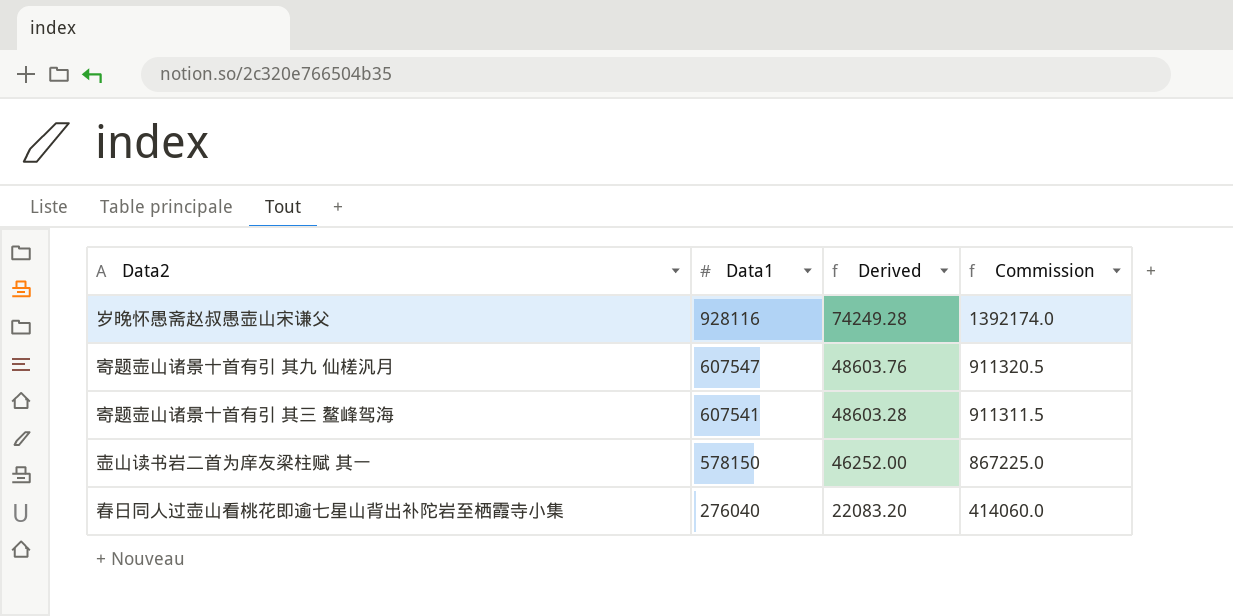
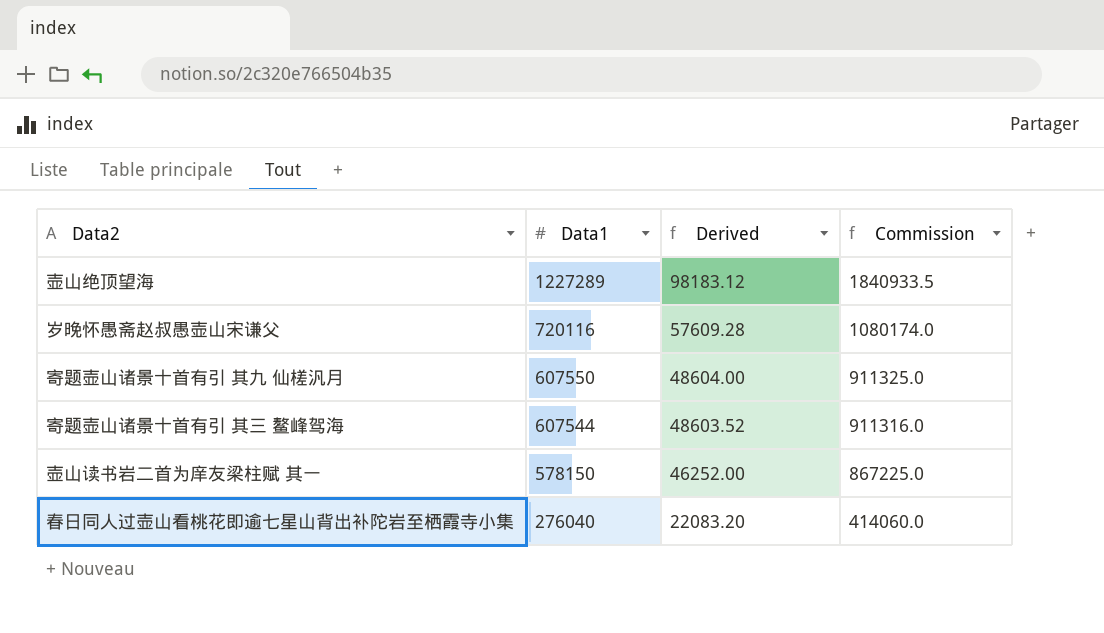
row 壶山绝顶望海: none -> 1227289 | 98183.12 | 1840933.5
岁晚怀愚斋赵叔愚壶山宋谦父 | Data1: 928116 -> 720116
岁晚怀愚斋赵叔愚壶山宋谦父 | Derived: 74249.28 -> 57609.28
岁晚怀愚斋赵叔愚壶山宋谦父 | Commission: 1392174.0 -> 1080174.0
寄题壶山诸景十首有引 其九 仙槎汎月 | Data1: 607547 -> 607550
寄题壶山诸景十首有引 其九 仙槎汎月 | Derived: 48603.76 -> 48604.00
寄题壶山诸景十首有引 其九 仙槎汎月 | Commission: 911320.5 -> 911325.0
寄题壶山诸景十首有引 其三 鳌峰驾海 | Data1: 607541 -> 607544
寄题壶山诸景十首有引 其三 鳌峰驾海 | Derived: 48603.28 -> 48603.52
寄题壶山诸景十首有引 其三 鳌峰驾海 | Commission: 911311.5 -> 911316.0

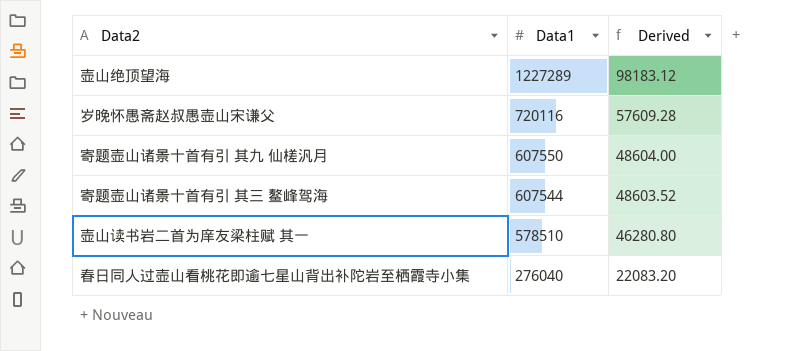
column Commission | formula: [Data1] * 1.5 -> none
壶山读书岩二首为庠友梁柱赋 其一 | Data1: 578150 -> 578510
壶山读书岩二首为庠友梁柱赋 其一 | Derived: 46252.00 -> 46280.80

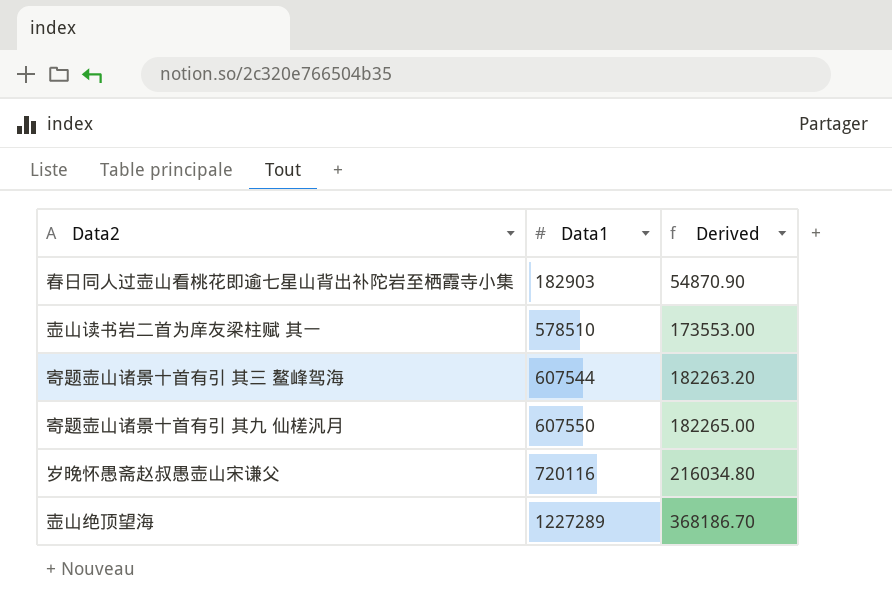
row order: Data1 descending -> Data1 ascending
column Derived | formula: [Data1] * 0.08 -> [Data1] * 0.3
春日同人过壶山看桃花即逾七星山背出补陀岩至栖霞寺小集 | Data1: 276040 -> 182903

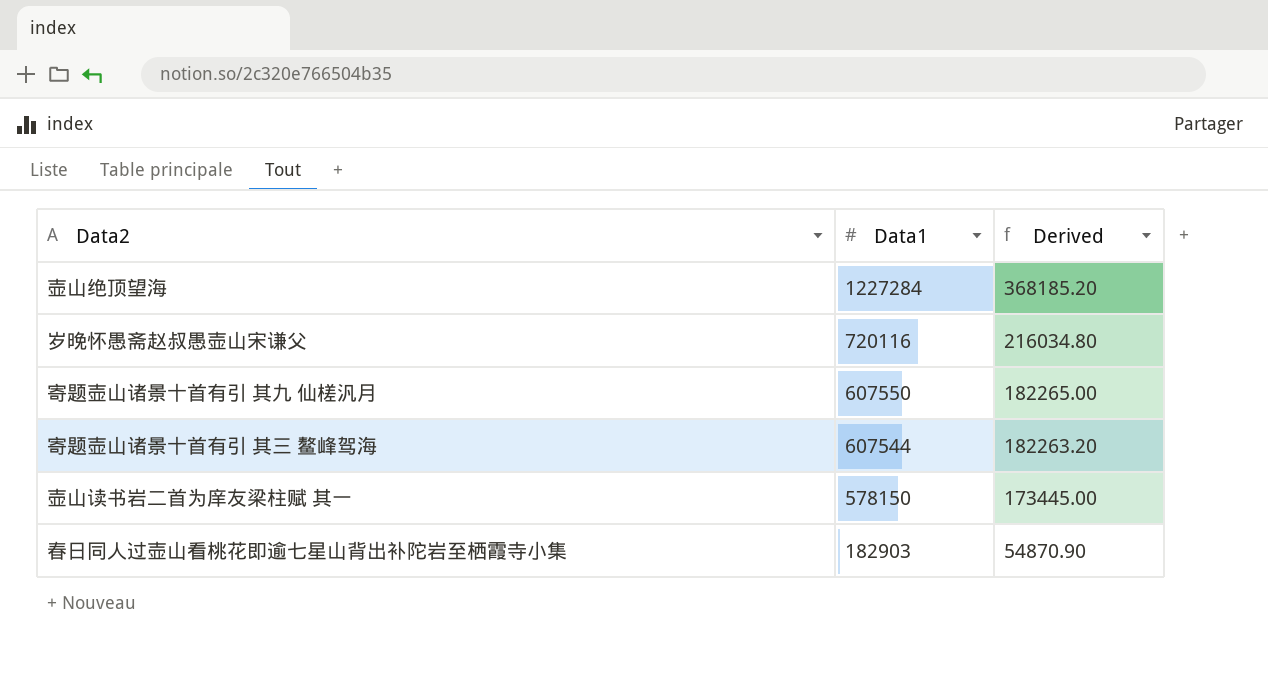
row order: Data1 ascending -> Data1 descending
壶山绝顶望海 | Data1: 1227289 -> 1227284
壶山绝顶望海 | Derived: 368186.70 -> 368185.20
壶山读书岩二首为庠友梁柱赋 其一 | Data1: 578510 -> 578150
壶山读书岩二首为庠友梁柱赋 其一 | Derived: 173553.00 -> 173445.00

